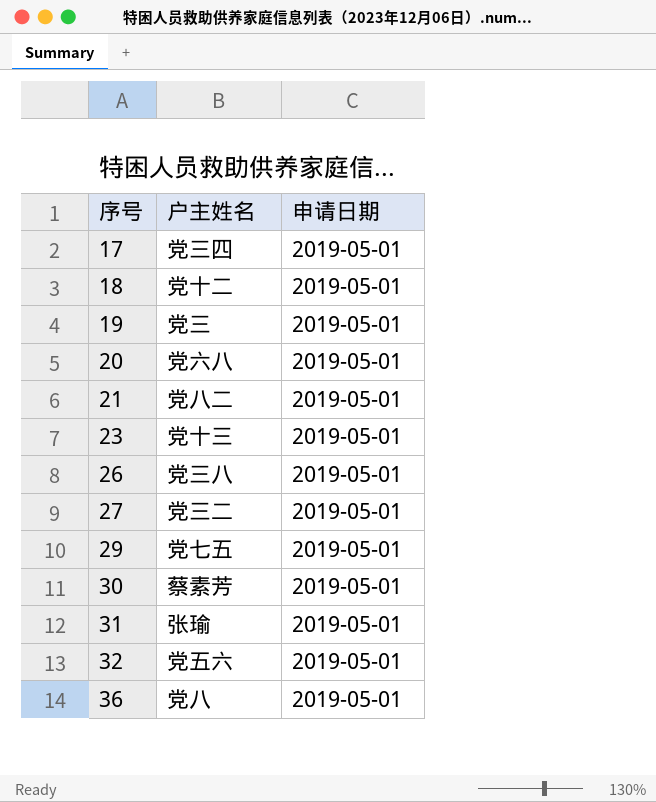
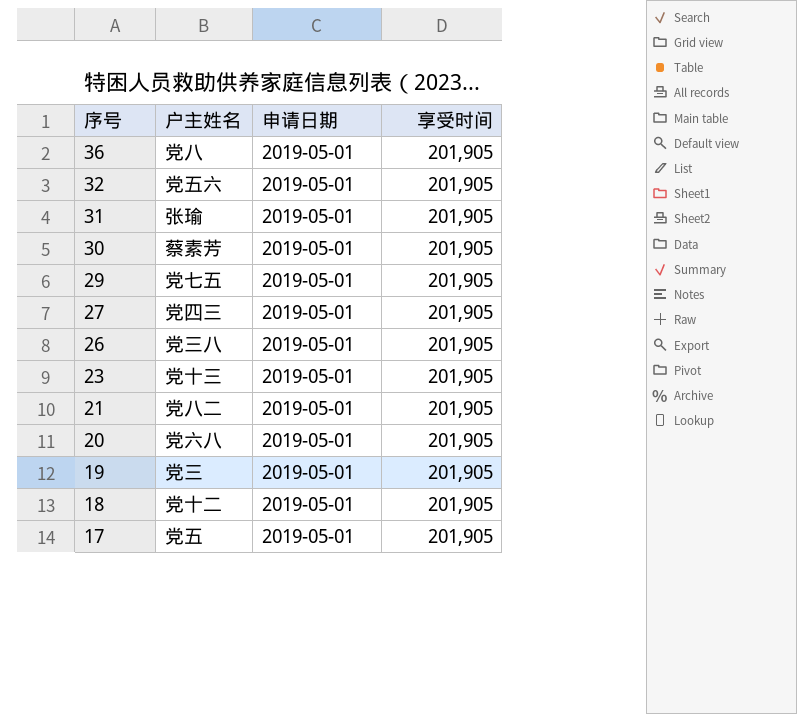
row order: 序号 ascending -> 序号 descending
column 享受时间 | position: none -> 4
27 | 户主姓名: 党三二 -> 党四三
17 | 户主姓名: 党三四 -> 党五

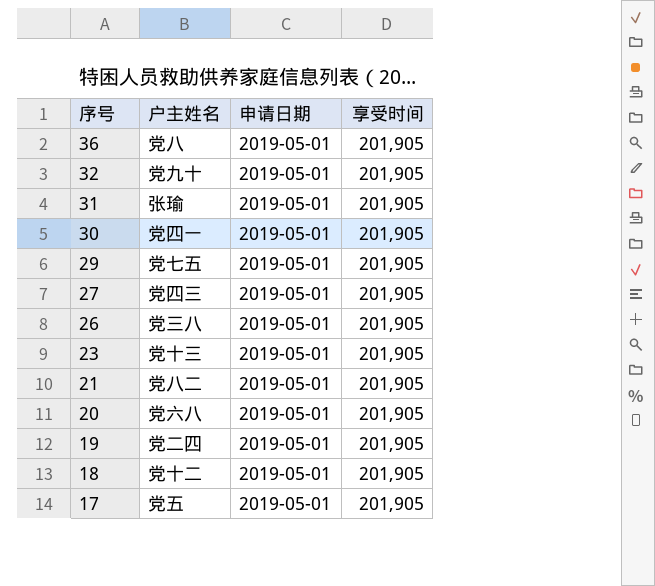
32 | 户主姓名: 党五六 -> 党九十
30 | 户主姓名: 蔡素芳 -> 党四一
19 | 户主姓名: 党三 -> 党二四

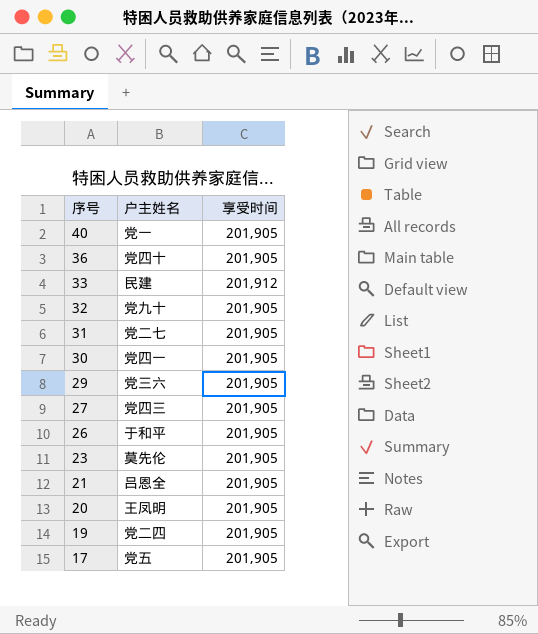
column 申请日期 | position: 3 -> none
row 18: 党十二 | 2019-05-01 | 201,905 -> none
row 40: none -> 党一 | 201,905
36 | 户主姓名: 党八 -> 党四十
row 33: none -> 民建 | 201,912
31 | 户主姓名: 张瑜 -> 党二七
29 | 户主姓名: 党七五 -> 党三六
26 | 户主姓名: 党三八 -> 于和平
23 | 户主姓名: 党十三 -> 莫先伦
21 | 户主姓名: 党八二 -> 吕恩全
20 | 户主姓名: 党六八 -> 王凤明

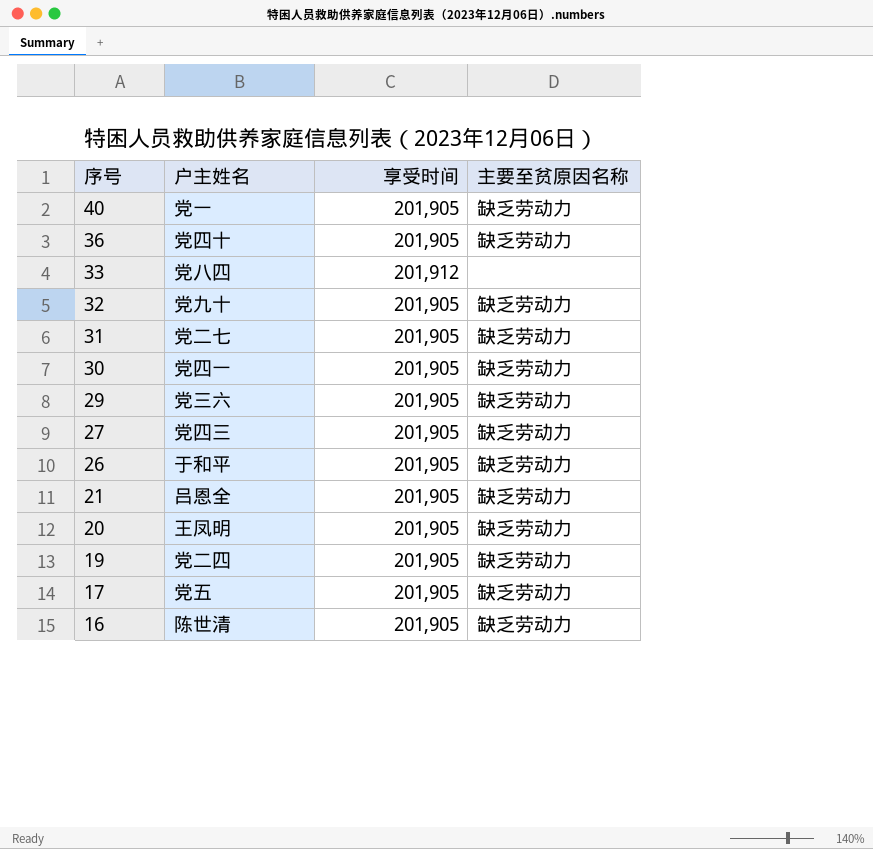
column 主要至贫原因名称 | position: none -> 4
row 23: 莫先伦 | 201,905 -> none
33 | 户主姓名: 民建 -> 党八四
row 16: none -> 陈世清 | 201,905 | 缺乏劳动力

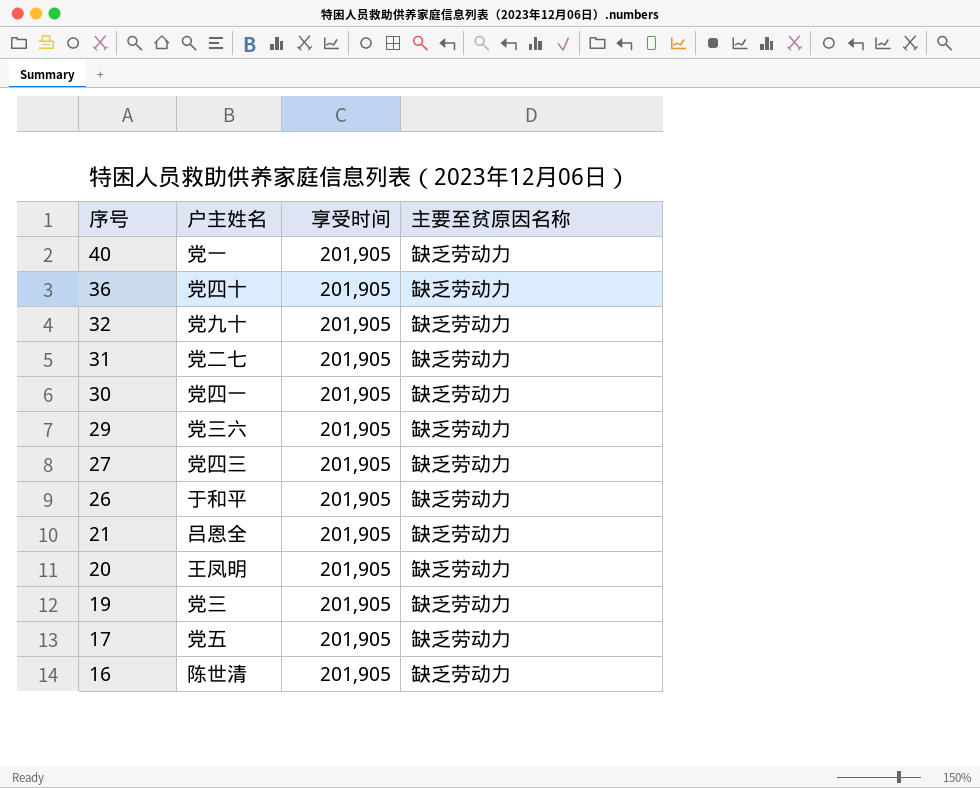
row 33: 党八四 | 201,912 | none -> none
19 | 户主姓名: 党二四 -> 党三

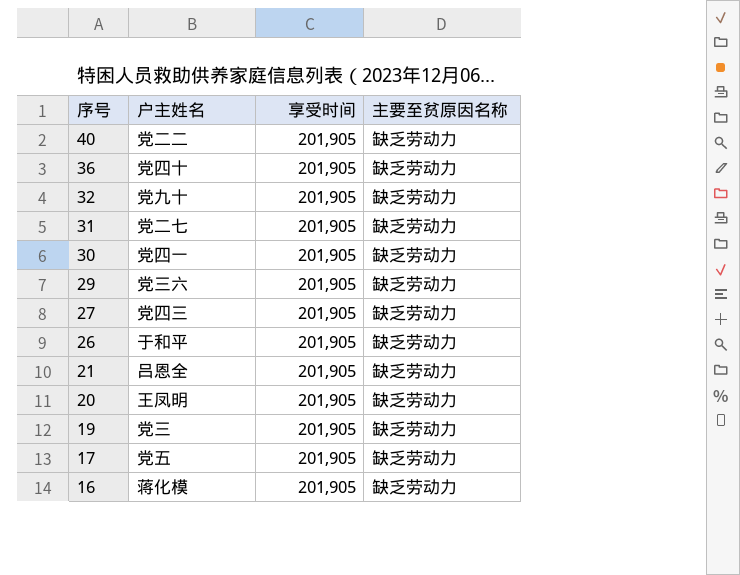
40 | 户主姓名: 党一 -> 党二二
16 | 户主姓名: 陈世清 -> 蒋化模

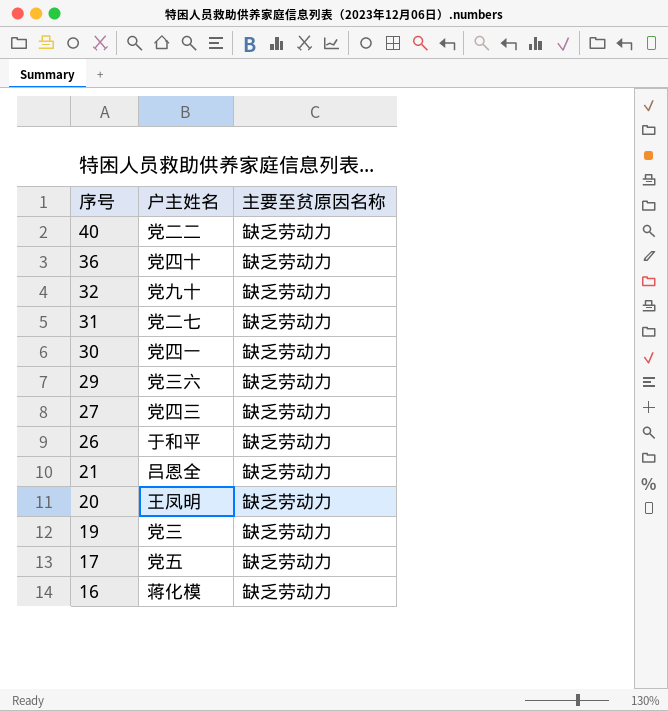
column 享受时间 | position: 3 -> none

